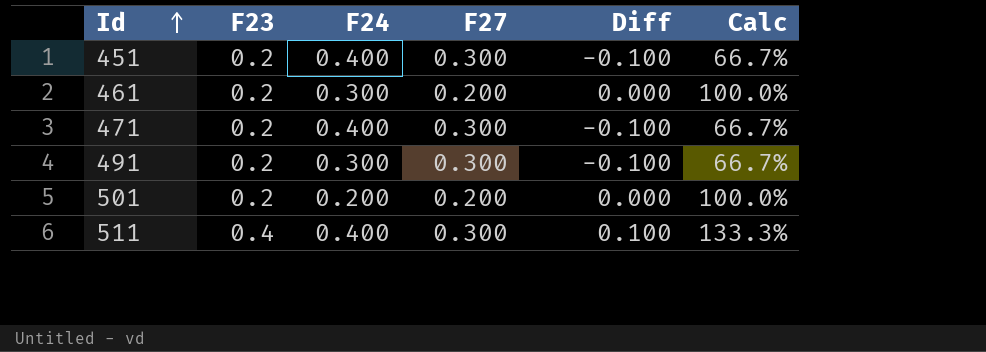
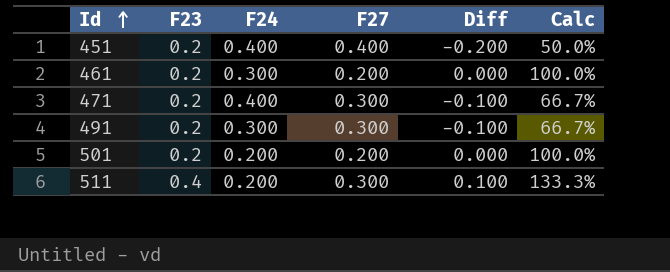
451 | F27: 0.300 -> 0.400
451 | Diff: -0.100 -> -0.200
451 | Calc: 66.7% -> 50.0%
511 | F24: 0.400 -> 0.200

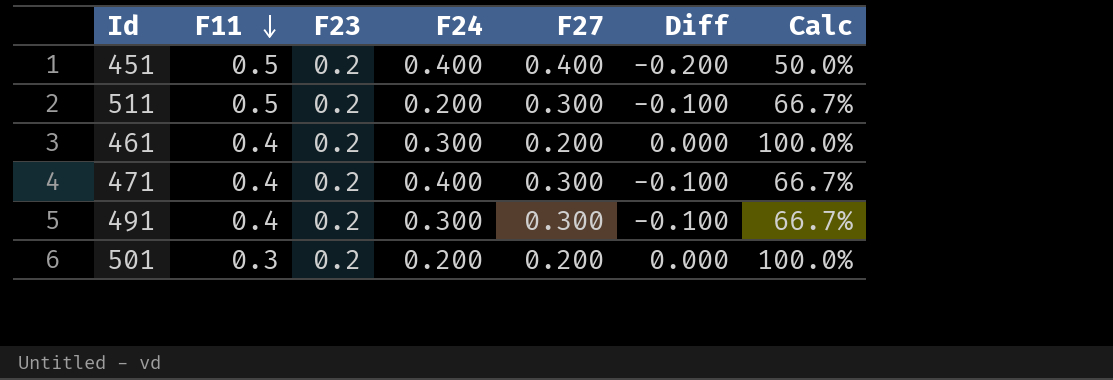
row order: Id ascending -> F11 descending
column F11 | position: none -> 2
511 | F23: 0.4 -> 0.2
511 | Diff: 0.100 -> -0.100
511 | Calc: 133.3% -> 66.7%

